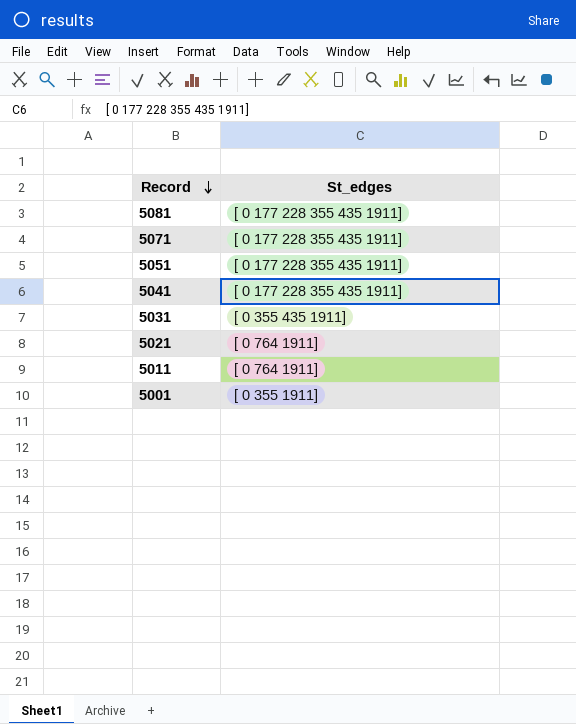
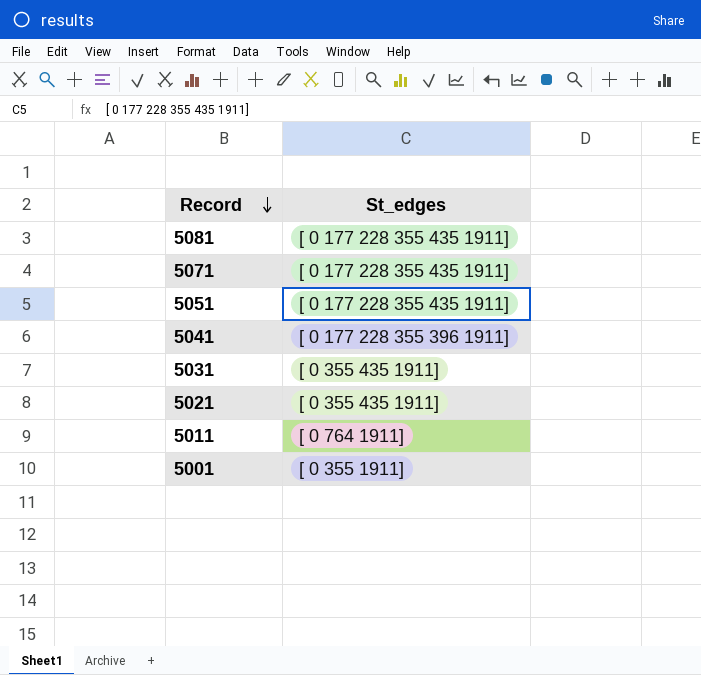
5041 | St_edges: [ 0 177 228 355 435 1911] -> [ 0 177 228 355 396 1911]
5021 | St_edges: [ 0 764 1911] -> [ 0 355 435 1911]

